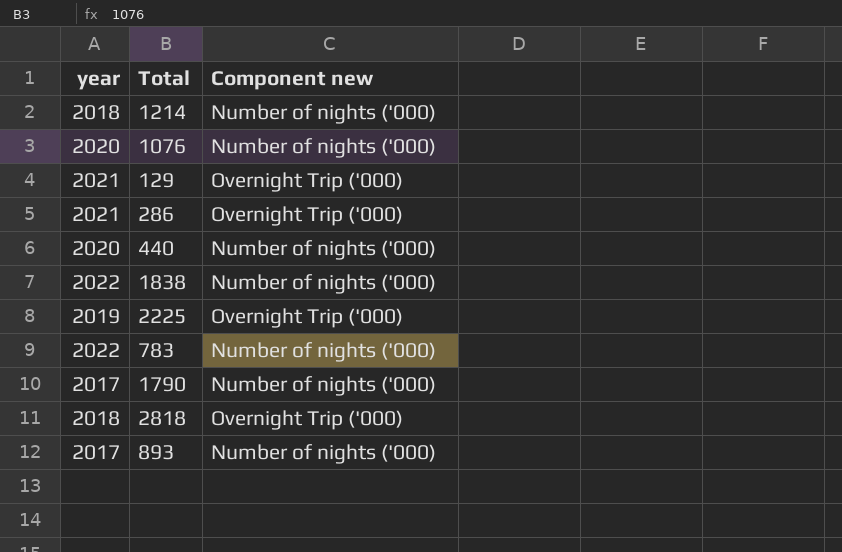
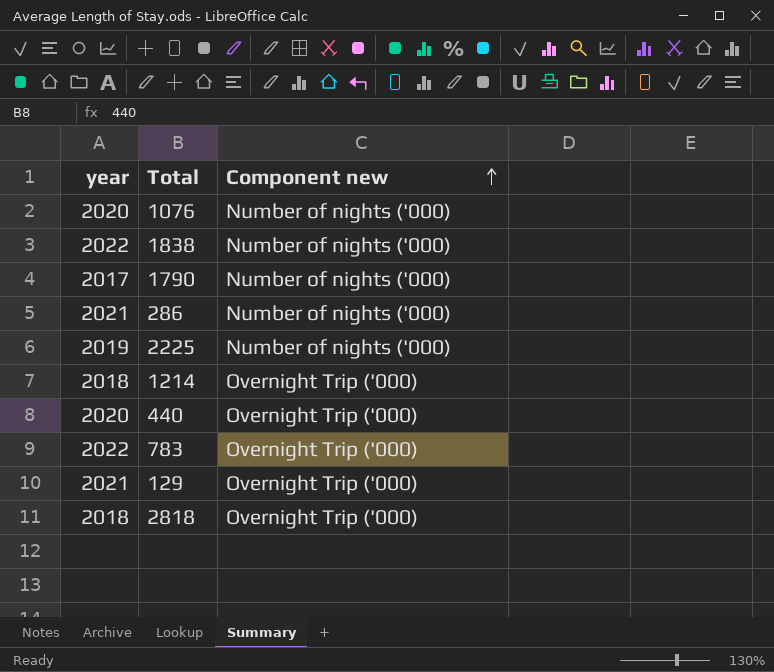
row order: none -> Component new ascending
row 893: 2017 | Number of nights ('000) -> none
286 | Component new: Overnight Trip ('000) -> Number of nights ('000)
2225 | Component new: Overnight Trip ('000) -> Number of nights ('000)
1214 | Component new: Number of nights ('000) -> Overnight Trip ('000)
440 | Component new: Number of nights ('000) -> Overnight Trip ('000)
783 | Component new: Number of nights ('000) -> Overnight Trip ('000)

